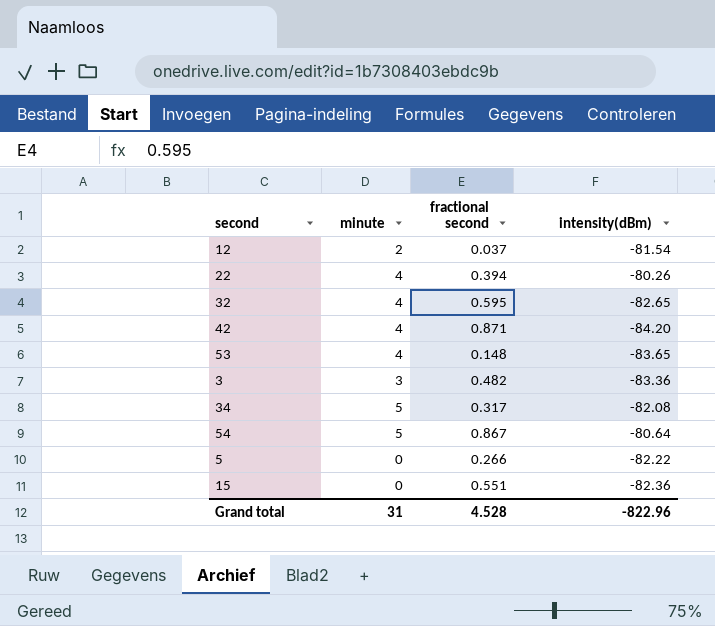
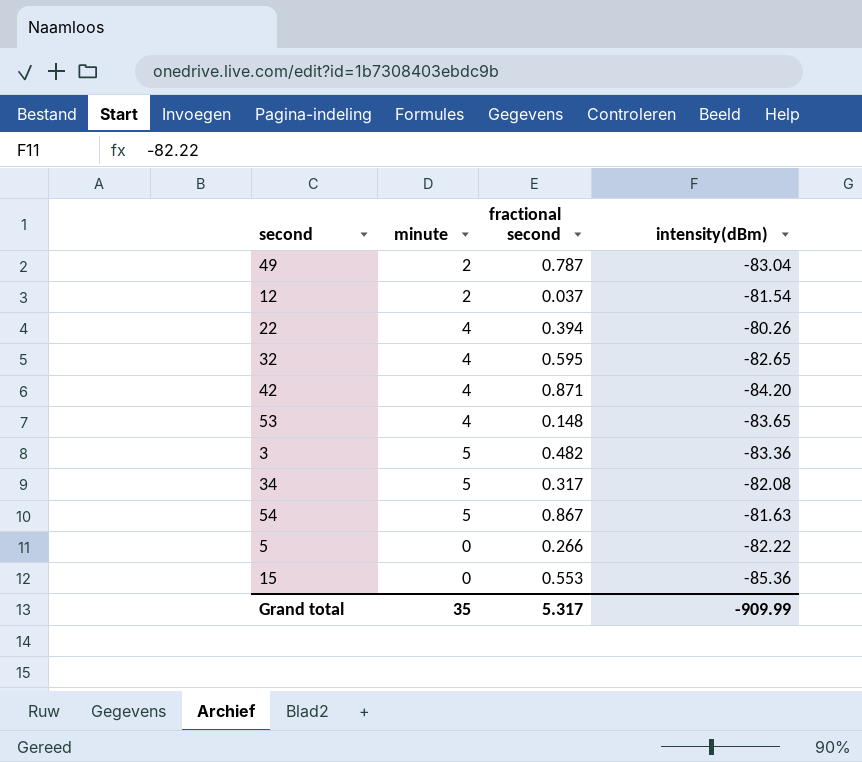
row 49: none -> 2 | 0.787 | -83.04
3 | minute: 3 -> 5
54 | intensity(dBm): -80.64 -> -81.63
15 | fractional second: 0.551 -> 0.553
15 | intensity(dBm): -82.36 -> -85.36
Grand total | minute: 31 -> 35
Grand total | fractional second: 4.528 -> 5.317
Grand total | intensity(dBm): -822.96 -> -909.99

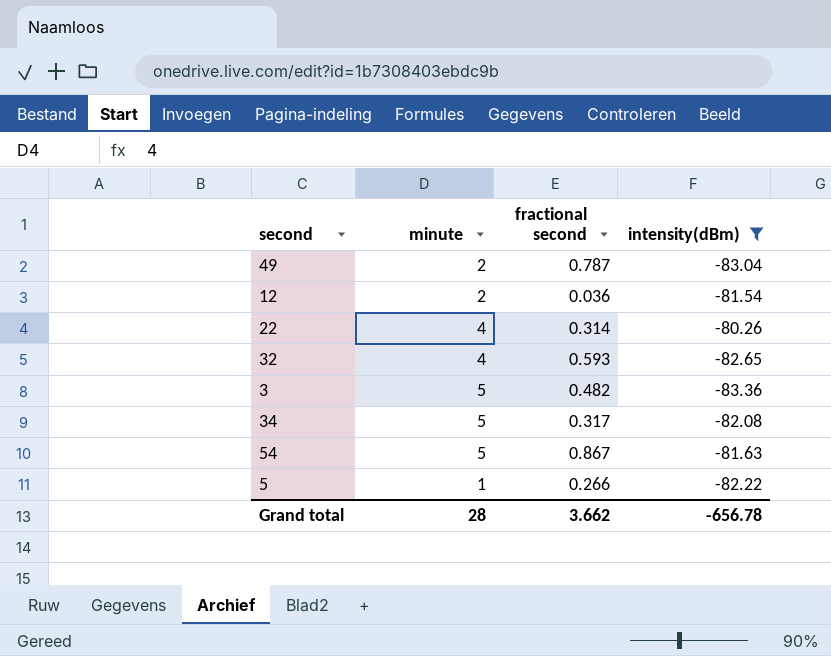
filter: none -> intensity(dBm) >= -83.36
12 | fractional second: 0.037 -> 0.036
22 | fractional second: 0.394 -> 0.314
32 | fractional second: 0.595 -> 0.593
5 | minute: 0 -> 1
Grand total | minute: 35 -> 28
Grand total | fractional second: 5.317 -> 3.662
Grand total | intensity(dBm): -909.99 -> -656.78

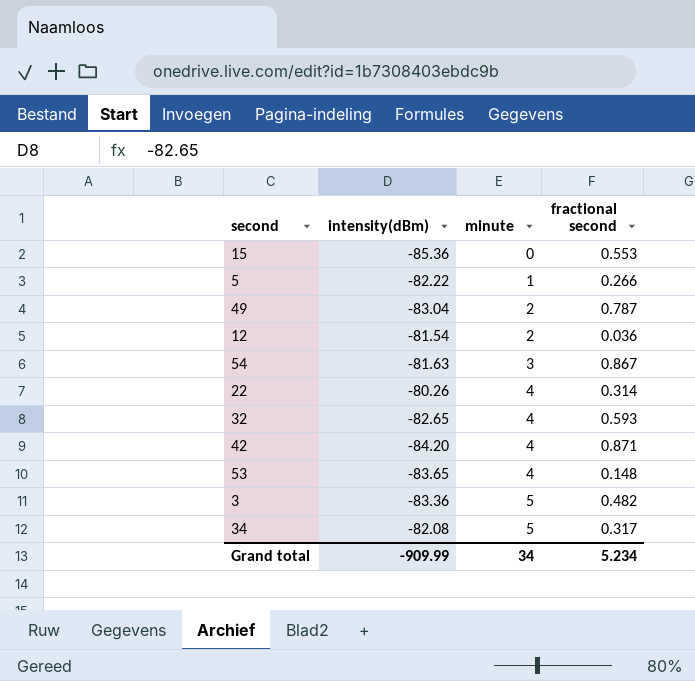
filter: intensity(dBm) >= -83.36 -> none
row order: none -> minute ascending
column intensity(dBm) | position: 4 -> 2
54 | minute: 5 -> 3
Grand total | intensity(dBm): -656.78 -> -909.99
Grand total | minute: 28 -> 34
Grand total | fractional second: 3.662 -> 5.234

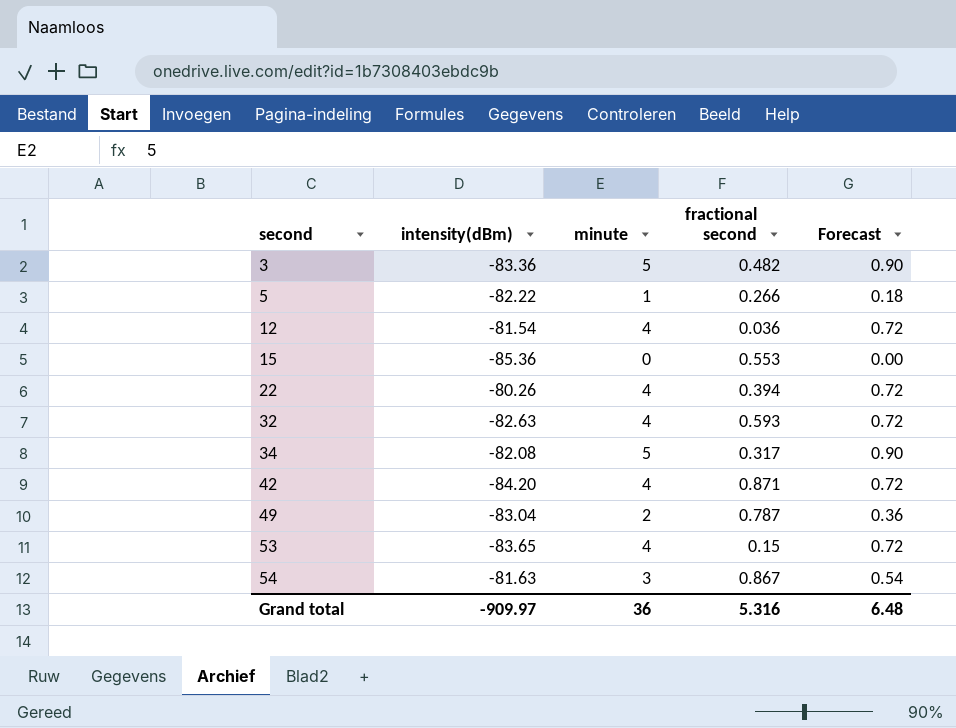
row order: minute ascending -> second ascending
column Forecast | formula: none -> [minute] * 0.18
12 | minute: 2 -> 4
22 | fractional second: 0.314 -> 0.394
32 | intensity(dBm): -82.65 -> -82.63
53 | fractional second: 0.148 -> 0.15
Grand total | intensity(dBm): -909.99 -> -909.97
Grand total | minute: 34 -> 36
Grand total | fractional second: 5.234 -> 5.316

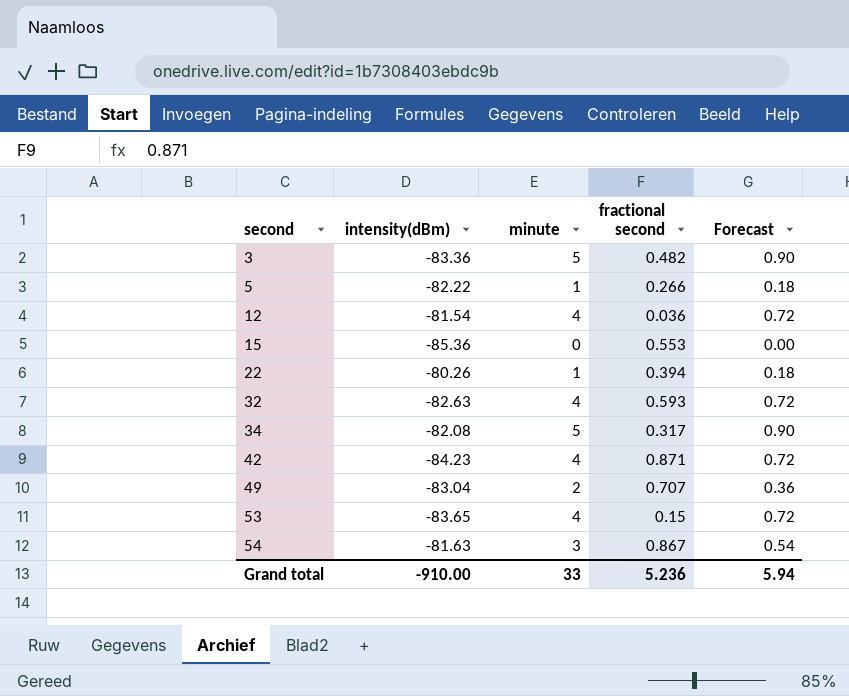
22 | minute: 4 -> 1
22 | Forecast: 0.72 -> 0.18
42 | intensity(dBm): -84.20 -> -84.23
49 | fractional second: 0.787 -> 0.707
Grand total | intensity(dBm): -909.97 -> -910.00
Grand total | minute: 36 -> 33
Grand total | fractional second: 5.316 -> 5.236
Grand total | Forecast: 6.48 -> 5.94

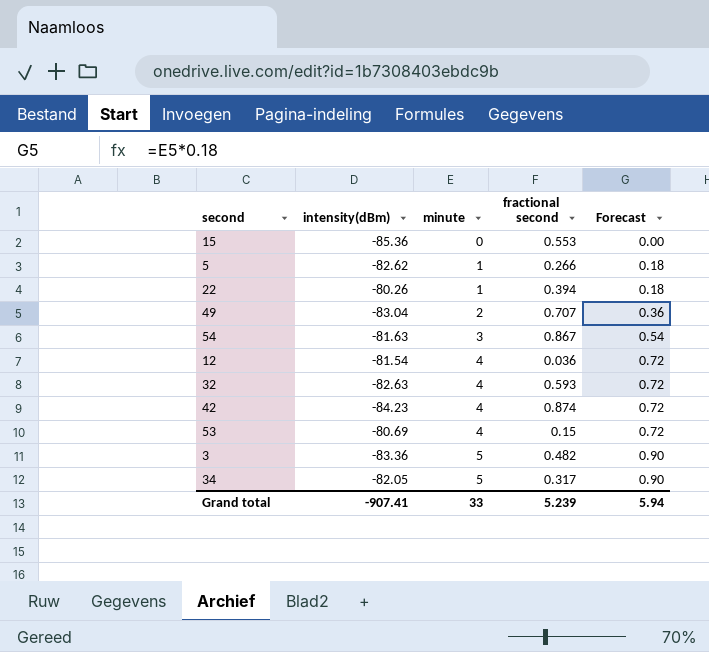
row order: second ascending -> minute ascending
5 | intensity(dBm): -82.22 -> -82.62
42 | fractional second: 0.871 -> 0.874
53 | intensity(dBm): -83.65 -> -80.69
34 | intensity(dBm): -82.08 -> -82.05
Grand total | intensity(dBm): -910.00 -> -907.41
Grand total | fractional second: 5.236 -> 5.239

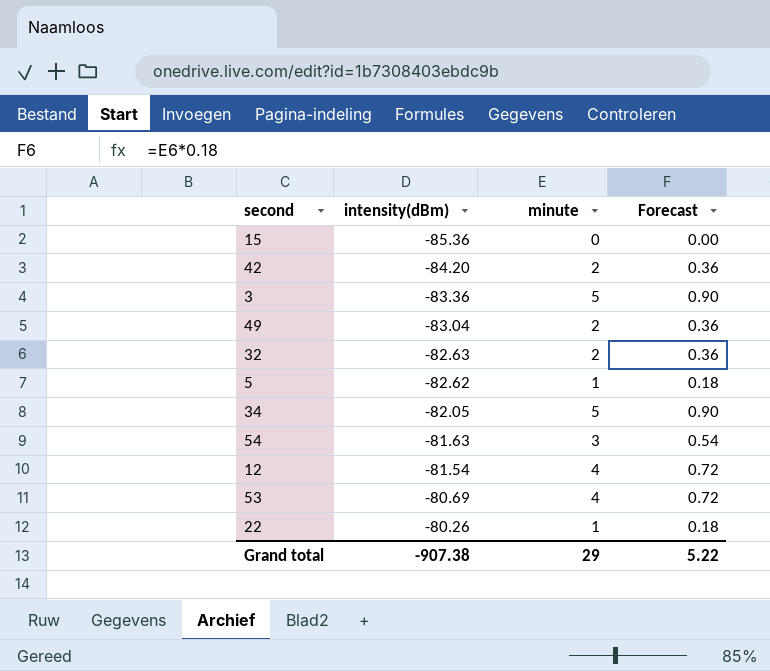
row order: minute ascending -> intensity(dBm) ascending
column fractional second | position: 4 -> none
42 | intensity(dBm): -84.23 -> -84.20
42 | minute: 4 -> 2
42 | Forecast: 0.72 -> 0.36
32 | minute: 4 -> 2
32 | Forecast: 0.72 -> 0.36
Grand total | intensity(dBm): -907.41 -> -907.38
Grand total | minute: 33 -> 29
Grand total | Forecast: 5.94 -> 5.22

